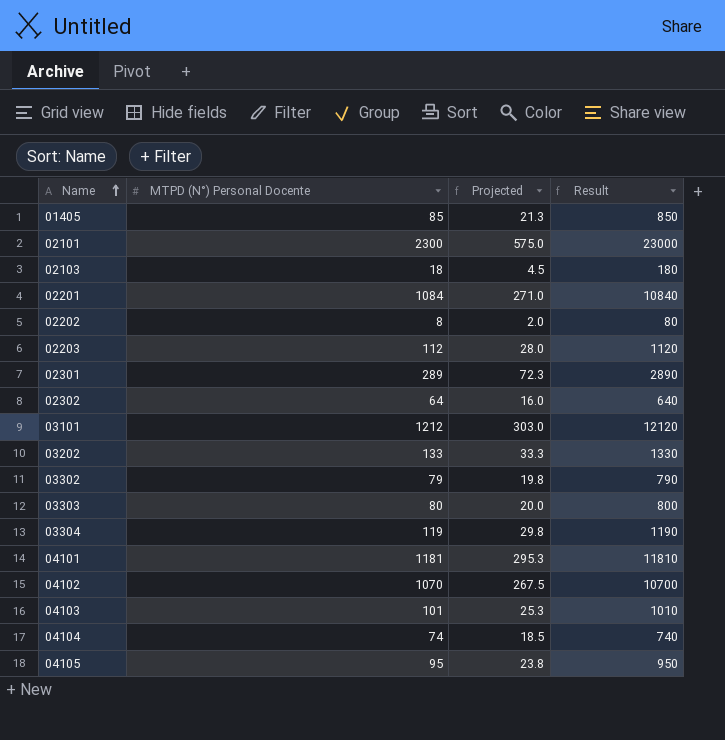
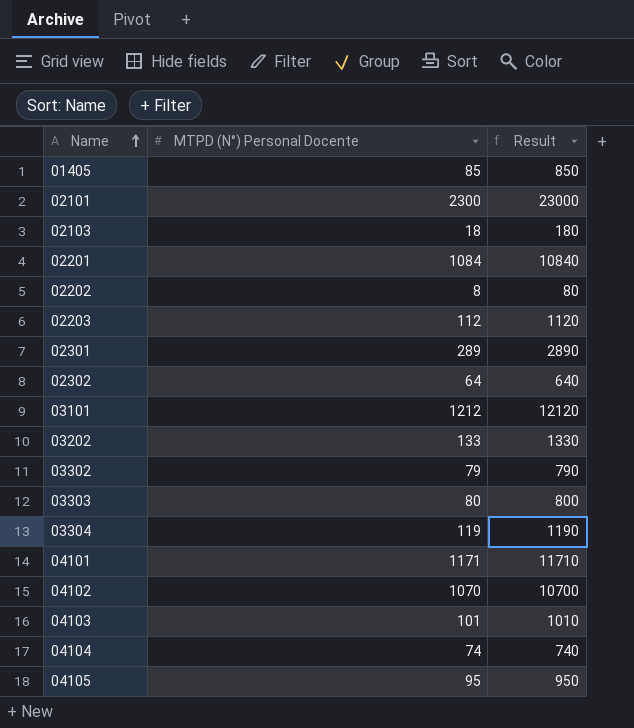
column Projected | formula: [MTPD (N°) Personal Docente] * 0.25 -> none
04101 | MTPD (N°) Personal Docente: 1181 -> 1171
04101 | Result: 11810 -> 11710

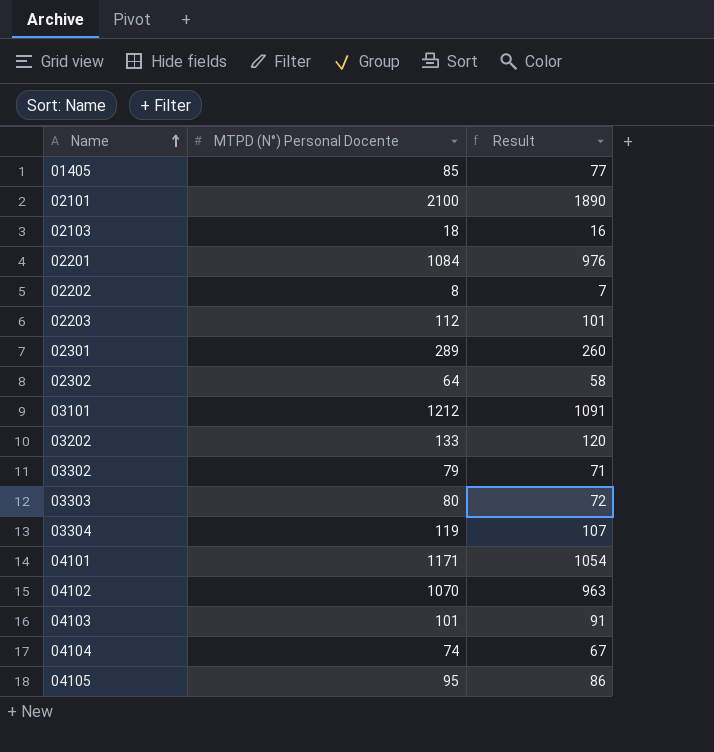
column Result | formula: [MTPD (N°) Personal Docente] * 10 -> [MTPD (N°) Personal Docente] * 0.9
02101 | MTPD (N°) Personal Docente: 2300 -> 2100

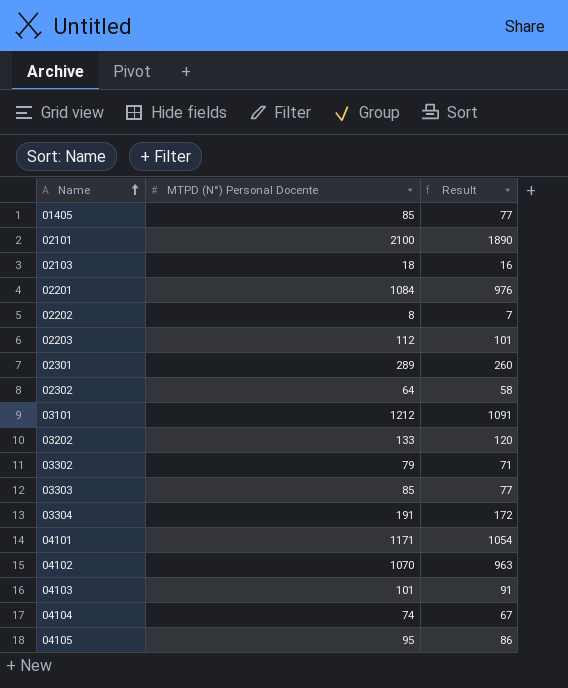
03303 | MTPD (N°) Personal Docente: 80 -> 85
03303 | Result: 72 -> 77
03304 | MTPD (N°) Personal Docente: 119 -> 191
03304 | Result: 107 -> 172

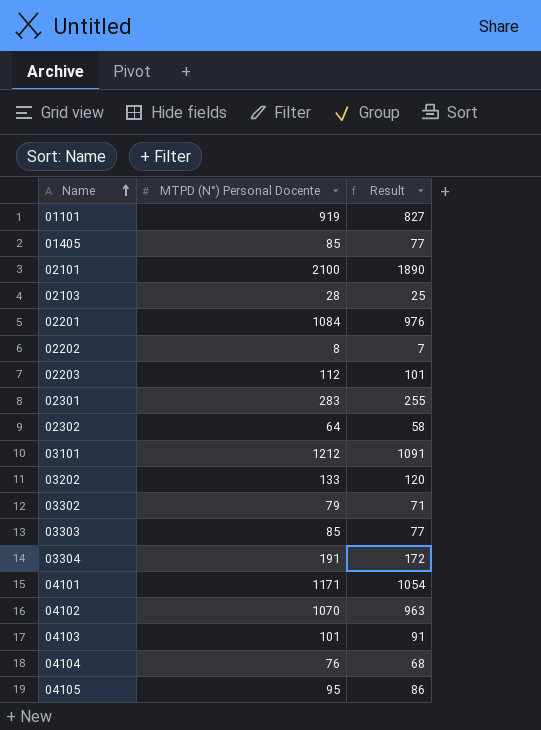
row 01101: none -> 919 | 827
02103 | MTPD (N°) Personal Docente: 18 -> 28
02103 | Result: 16 -> 25
02301 | MTPD (N°) Personal Docente: 289 -> 283
02301 | Result: 260 -> 255
04104 | MTPD (N°) Personal Docente: 74 -> 76
04104 | Result: 67 -> 68

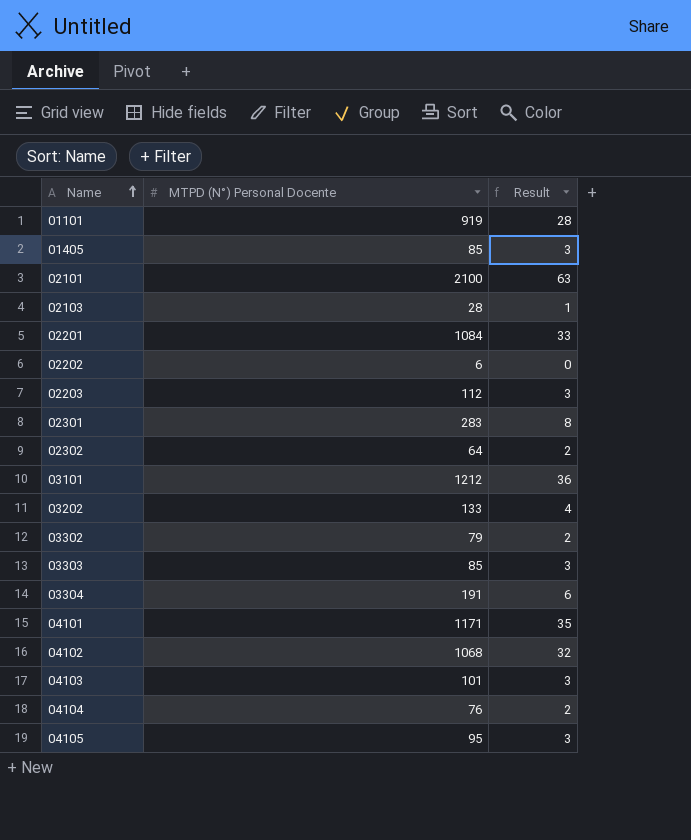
column Result | formula: [MTPD (N°) Personal Docente] * 0.9 -> [MTPD (N°) Personal Docente] * 0.03
02202 | MTPD (N°) Personal Docente: 8 -> 6
04102 | MTPD (N°) Personal Docente: 1070 -> 1068

